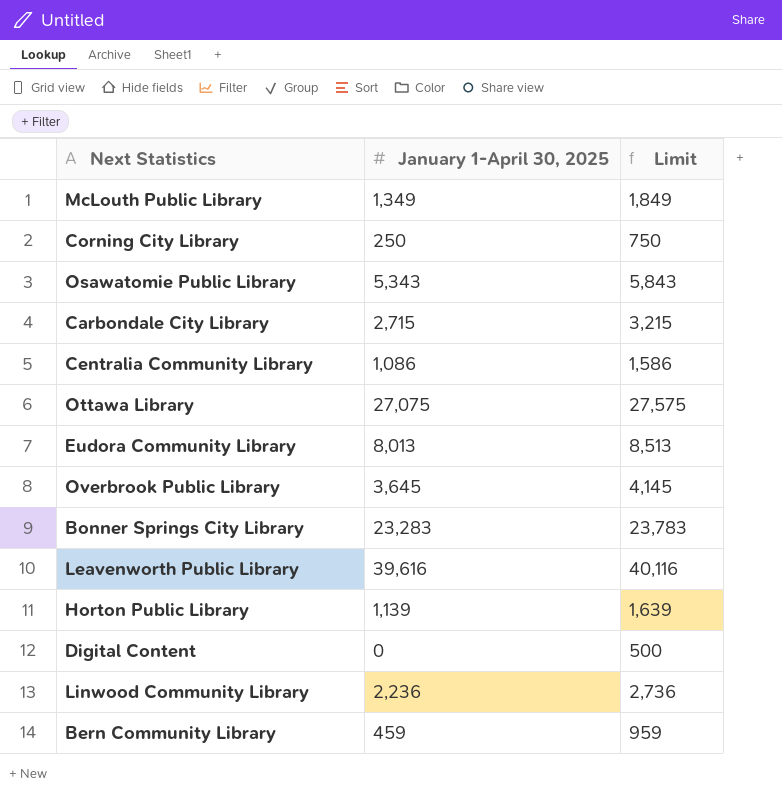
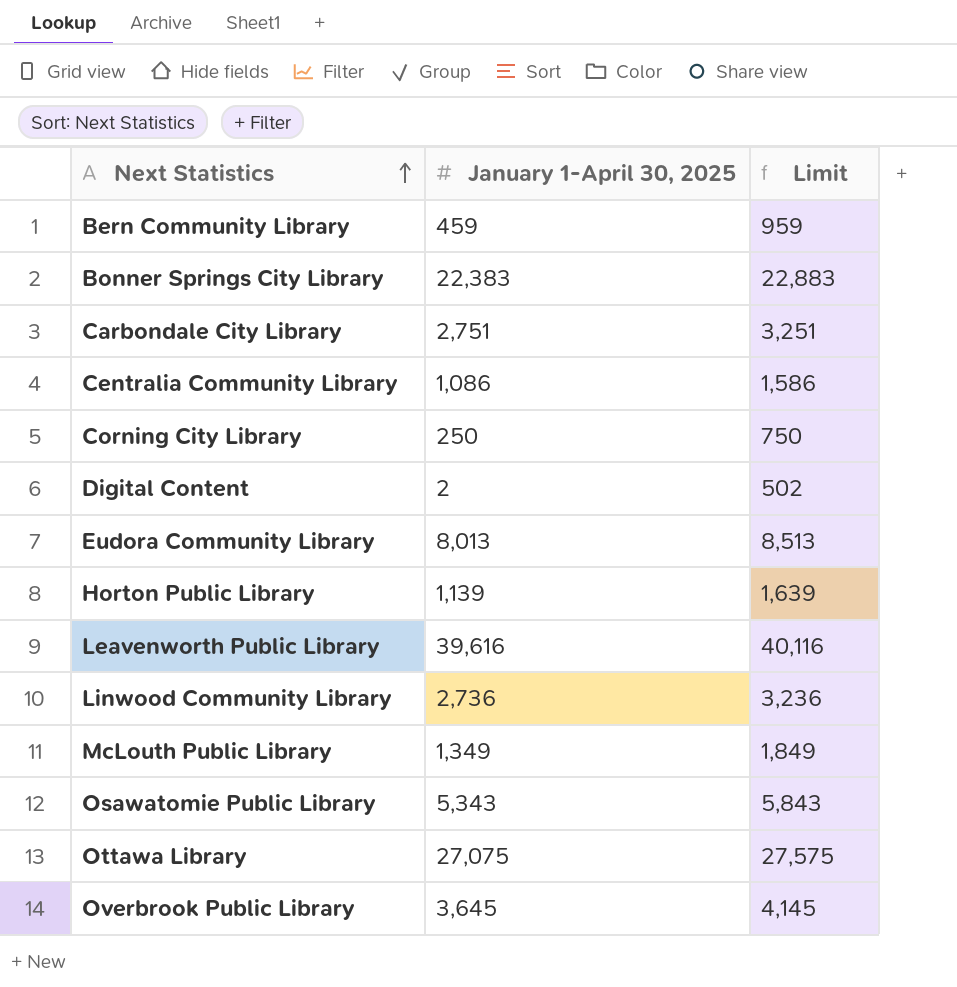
row order: none -> Next Statistics ascending
Bonner Springs City Library | January 1-April 30, 2025: 23,283 -> 22,383
Bonner Springs City Library | Limit: 23,783 -> 22,883
Carbondale City Library | January 1-April 30, 2025: 2,715 -> 2,751
Carbondale City Library | Limit: 3,215 -> 3,251
Digital Content | January 1-April 30, 2025: 0 -> 2
Digital Content | Limit: 500 -> 502
Linwood Community Library | January 1-April 30, 2025: 2,236 -> 2,736
Linwood Community Library | Limit: 2,736 -> 3,236

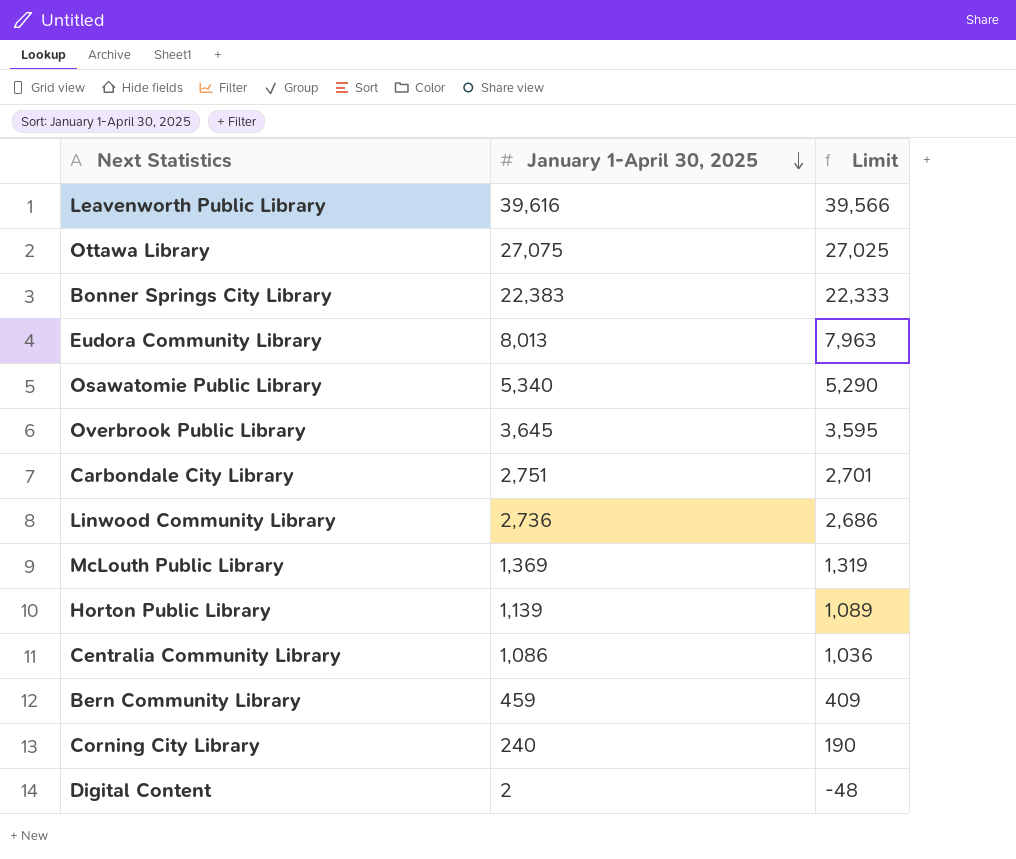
row order: Next Statistics ascending -> January 1-April 30, 2025 descending
column Limit | formula: [January 1-April 30, 2025] + 500 -> [January 1-April 30, 2025] - 50
Osawatomie Public Library | January 1-April 30, 2025: 5,343 -> 5,340
McLouth Public Library | January 1-April 30, 2025: 1,349 -> 1,369
Corning City Library | January 1-April 30, 2025: 250 -> 240

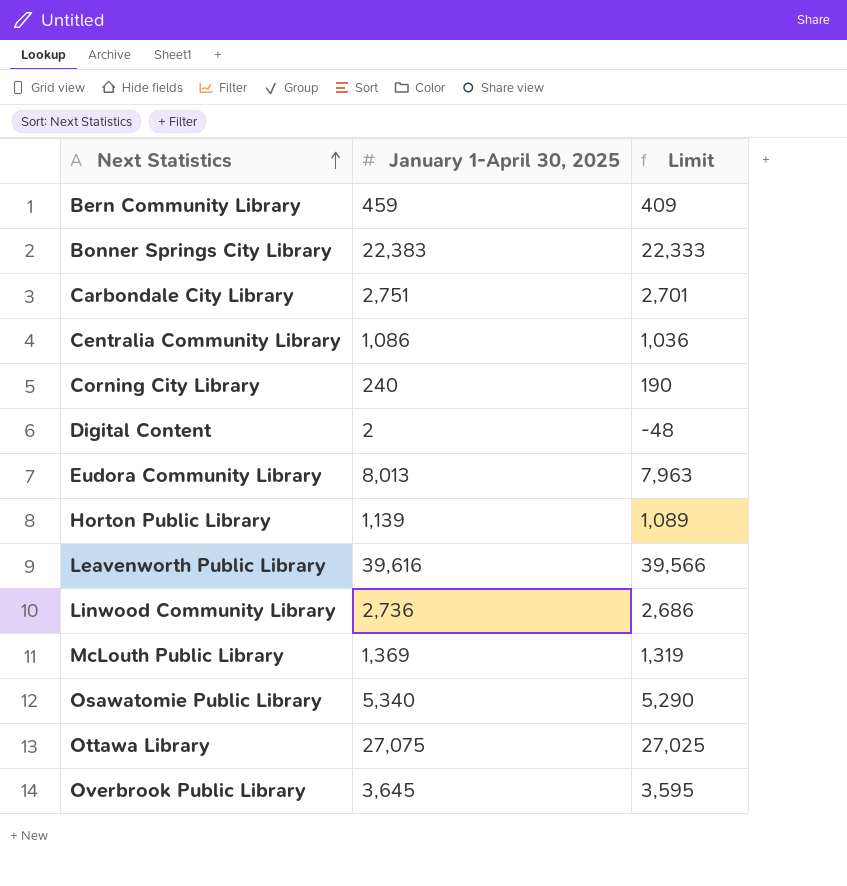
row order: January 1-April 30, 2025 descending -> Next Statistics ascending

